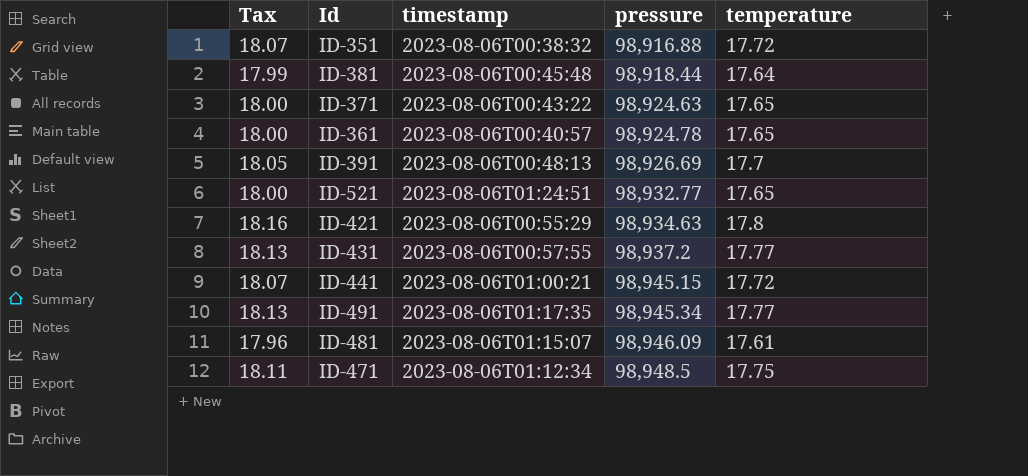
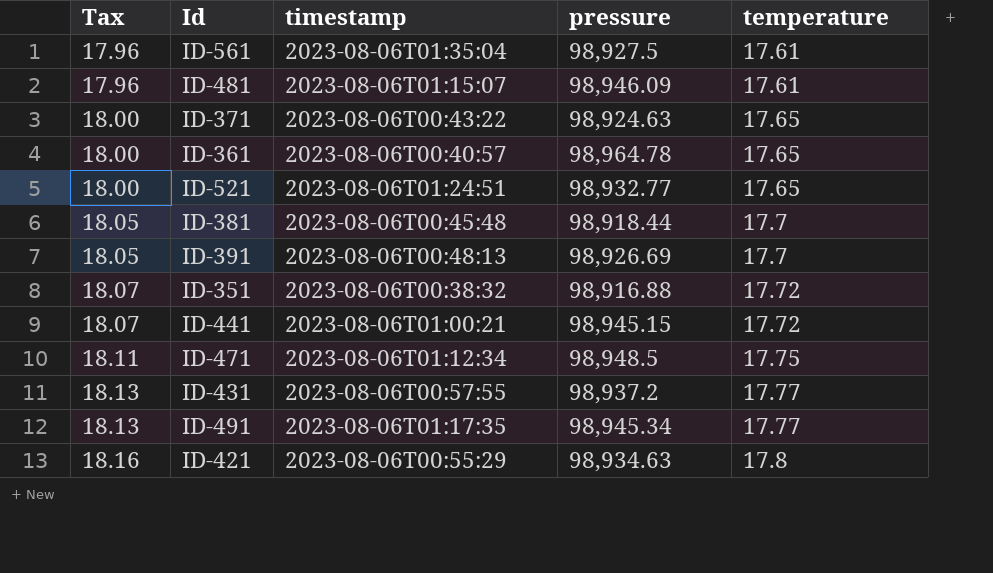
row order: pressure ascending -> Tax ascending
row ID-561: none -> 17.96 | 2023-08-06T01:35:04 | 98,927.5 | 17.61
ID-361 | pressure: 98,924.78 -> 98,964.78
ID-381 | Tax: 17.99 -> 18.05
ID-381 | temperature: 17.64 -> 17.7

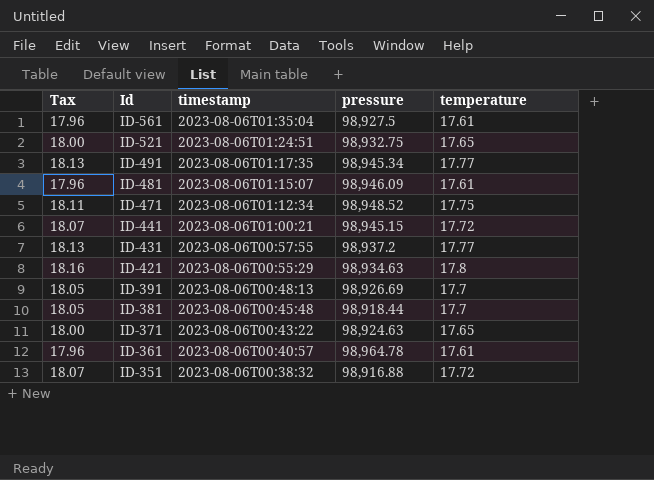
row order: Tax ascending -> Id descending
ID-521 | pressure: 98,932.77 -> 98,932.75
ID-471 | pressure: 98,948.5 -> 98,948.52
ID-361 | Tax: 18.00 -> 17.96
ID-361 | temperature: 17.65 -> 17.61

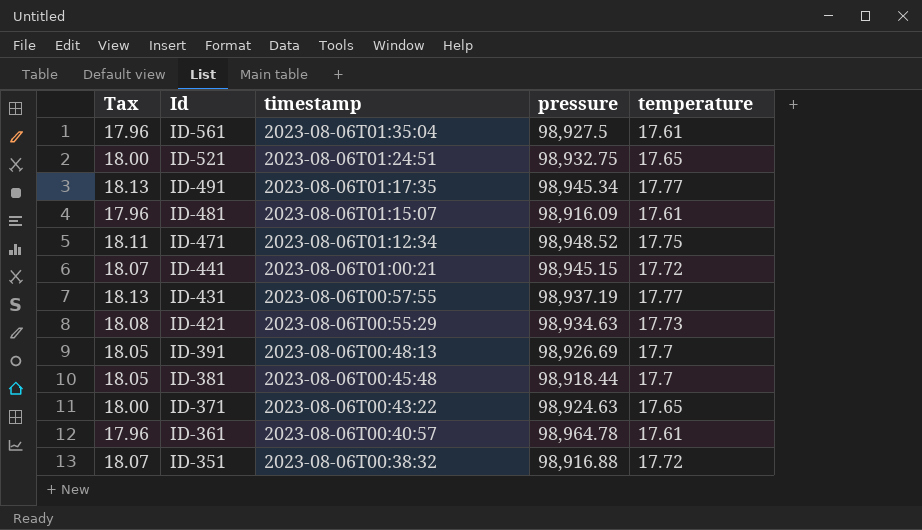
ID-481 | pressure: 98,946.09 -> 98,916.09
ID-431 | pressure: 98,937.2 -> 98,937.19
ID-421 | Tax: 18.16 -> 18.08
ID-421 | temperature: 17.8 -> 17.73

